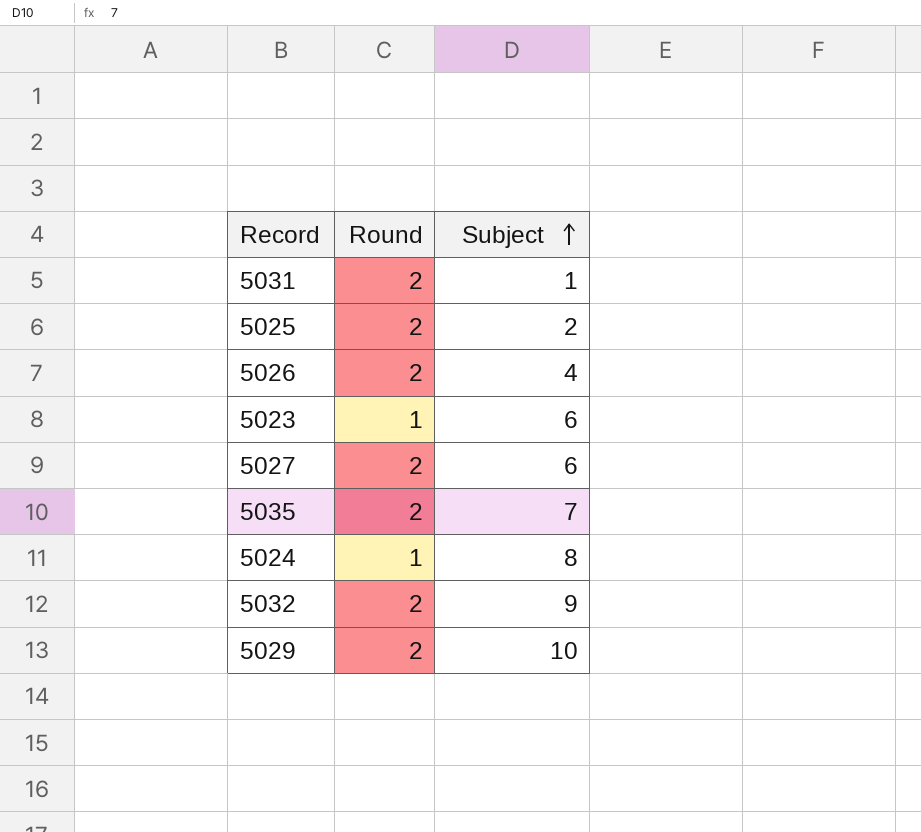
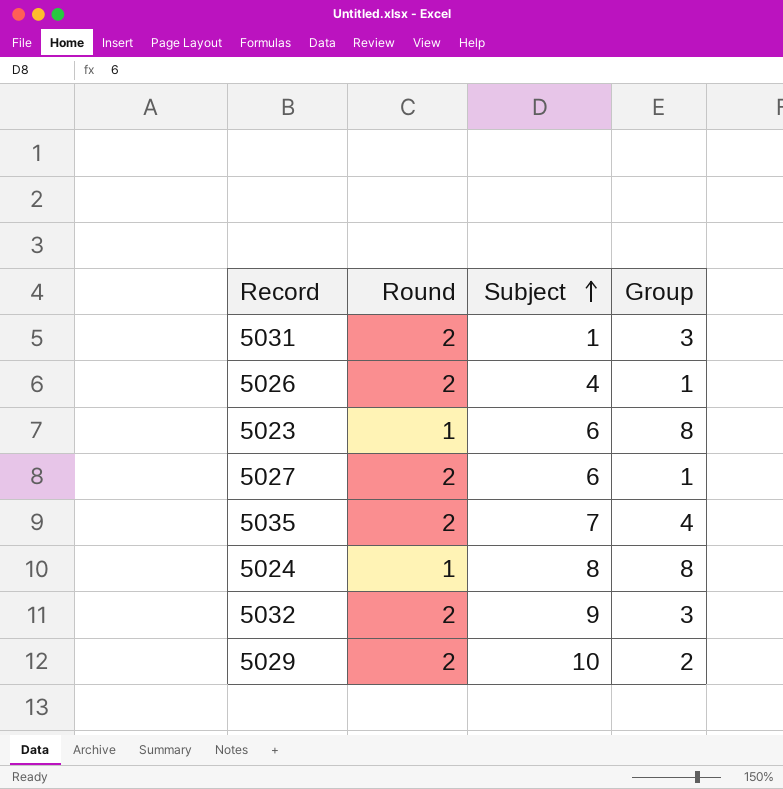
column Group | position: none -> 4
row 5025: 2 | 2 -> none

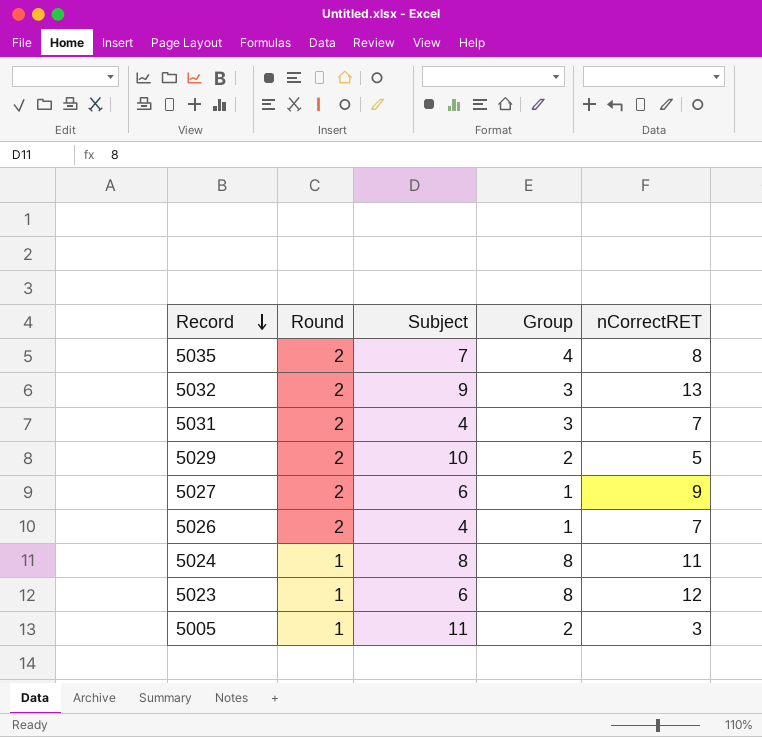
row order: Subject ascending -> Record descending
column nCorrectRET | position: none -> 5
5031 | Subject: 1 -> 4
row 5005: none -> 1 | 11 | 2 | 3

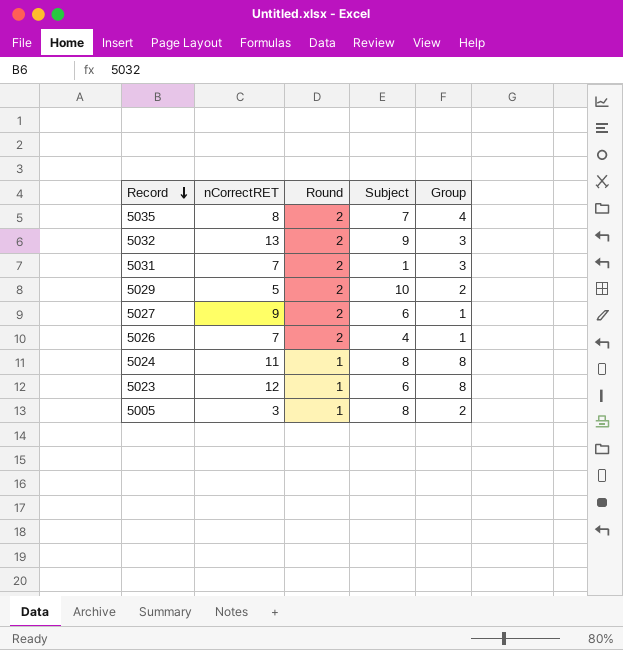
column nCorrectRET | position: 5 -> 2
5031 | Subject: 4 -> 1
5005 | Subject: 11 -> 8

